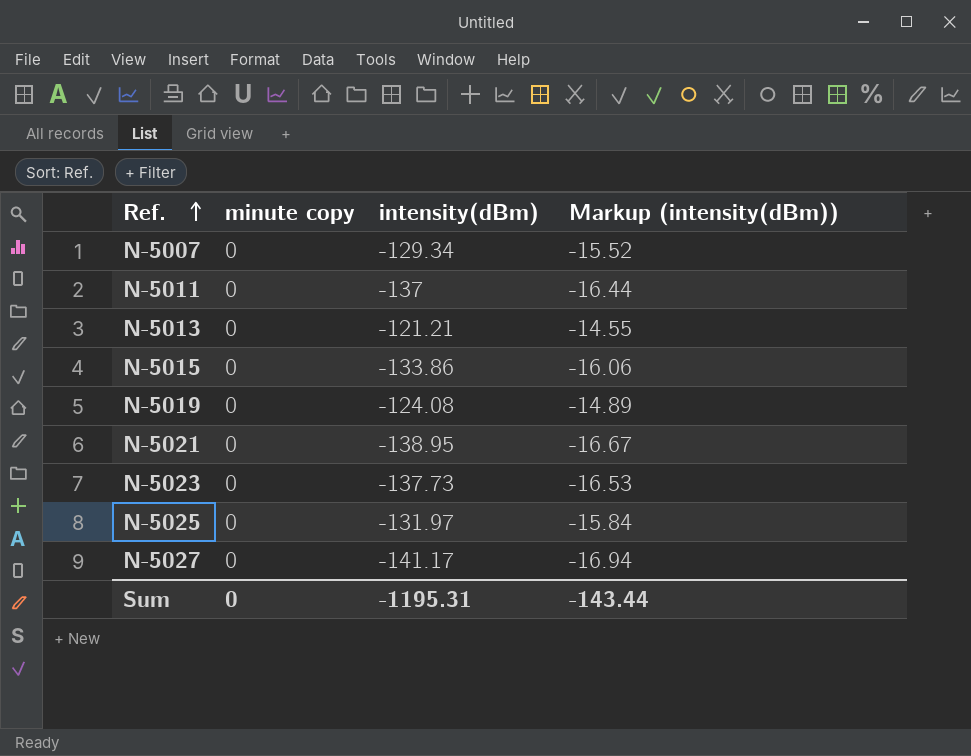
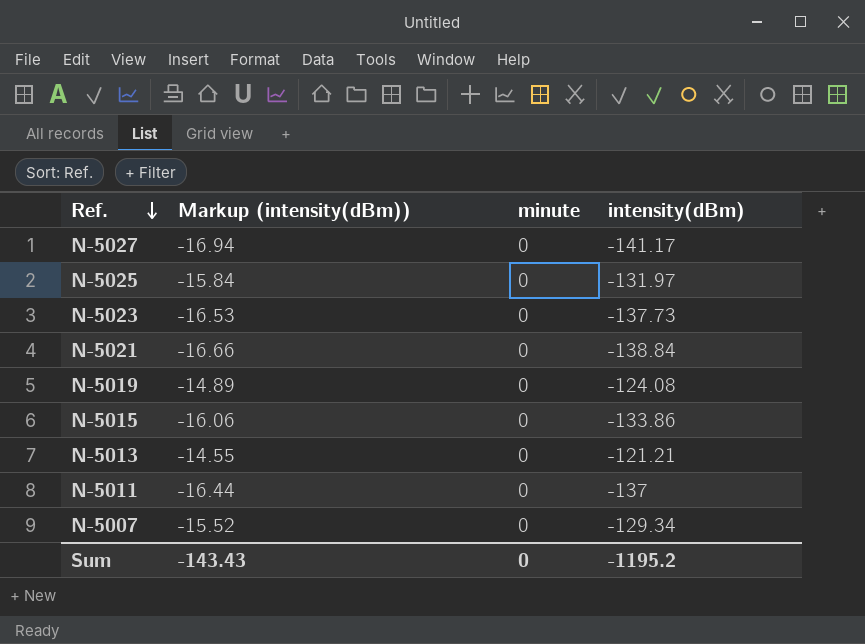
row order: Ref. ascending -> Ref. descending
column Markup (intensity(dBm)) | position: 4 -> 2
column name: minute copy -> minute
N-5021 | Markup (intensity(dBm)): -16.67 -> -16.66
N-5021 | intensity(dBm): -138.95 -> -138.84
Sum | Markup (intensity(dBm)): -143.44 -> -143.43
Sum | intensity(dBm): -1195.31 -> -1195.2

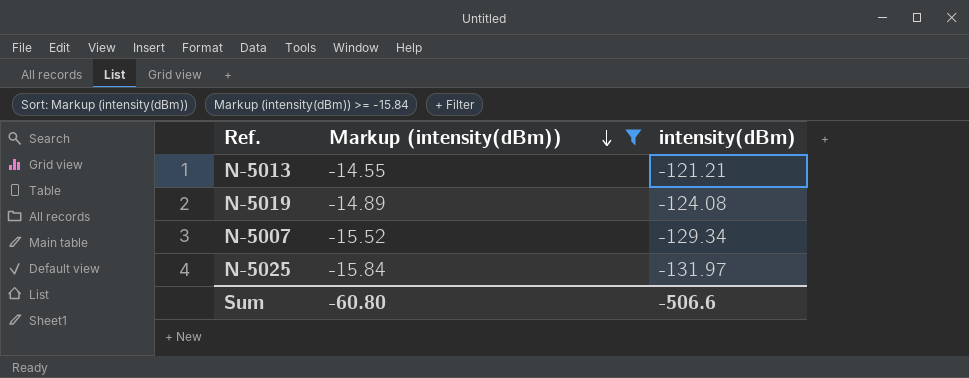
filter: none -> Markup (intensity(dBm)) >= -15.84
row order: Ref. descending -> Markup (intensity(dBm)) descending
column minute | position: 3 -> none
Sum | Markup (intensity(dBm)): -143.43 -> -60.80
Sum | intensity(dBm): -1195.2 -> -506.6

